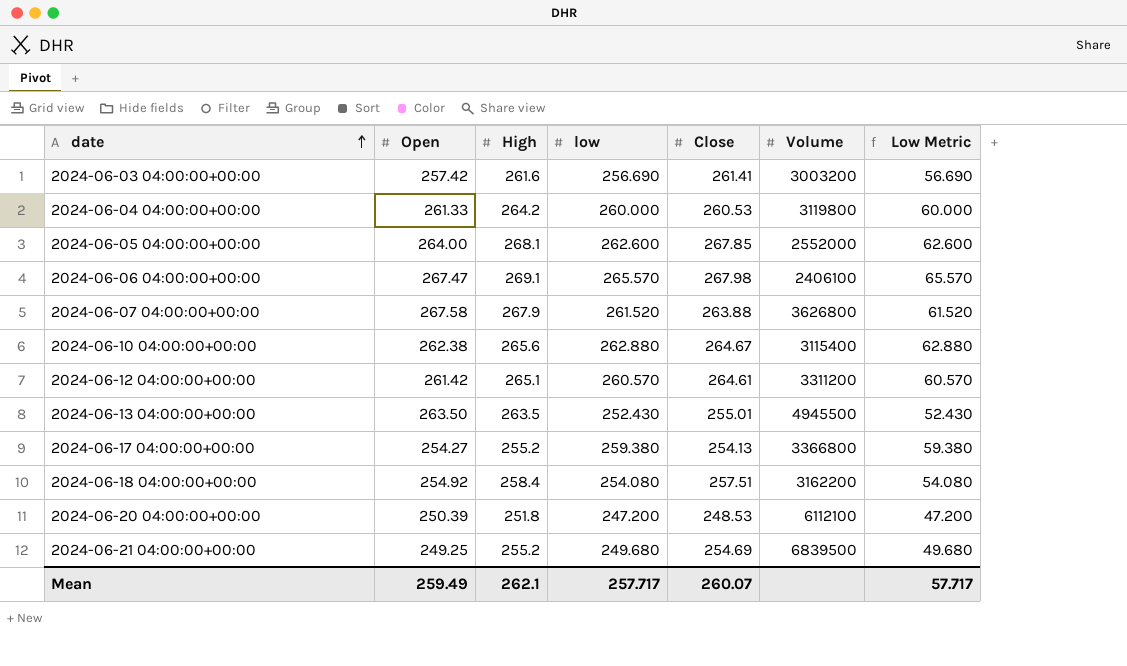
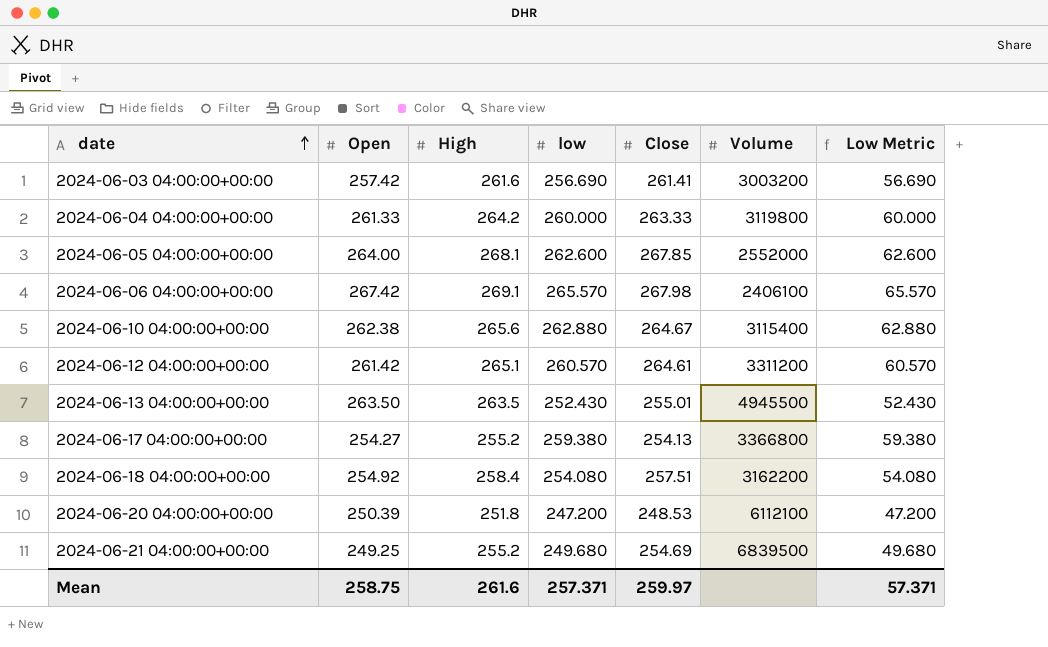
row 2024-06-07 04:00:00+00:00: 267.58 | 267.9 | 261.520 | 263.88 | 3626800 | 61.520 -> none
2024-06-04 04:00:00+00:00 | Close: 260.53 -> 263.33
2024-06-06 04:00:00+00:00 | Open: 267.47 -> 267.42
Mean | Open: 259.49 -> 258.75
Mean | High: 262.1 -> 261.6
Mean | low: 257.717 -> 257.371
Mean | Close: 260.07 -> 259.97
Mean | Low Metric: 57.717 -> 57.371

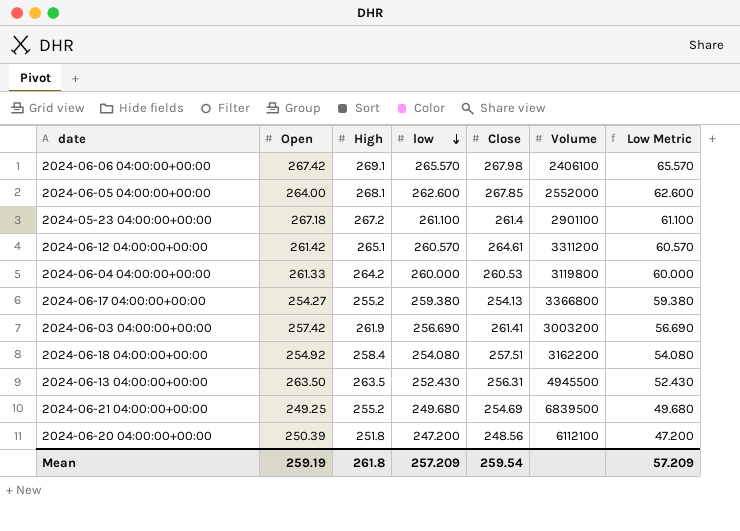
row order: date ascending -> low descending
row 2024-06-10 04:00:00+00:00: 262.38 | 265.6 | 262.880 | 264.67 | 3115400 | 62.880 -> none
row 2024-05-23 04:00:00+00:00: none -> 267.18 | 267.2 | 261.100 | 261.4 | 2901100 | 61.100
2024-06-04 04:00:00+00:00 | Close: 263.33 -> 260.53
2024-06-03 04:00:00+00:00 | High: 261.6 -> 261.9
2024-06-13 04:00:00+00:00 | Close: 255.01 -> 256.31
2024-06-20 04:00:00+00:00 | Close: 248.53 -> 248.56
Mean | Open: 258.75 -> 259.19
Mean | High: 261.6 -> 261.8
Mean | low: 257.371 -> 257.209
Mean | Close: 259.97 -> 259.54
Mean | Low Metric: 57.371 -> 57.209

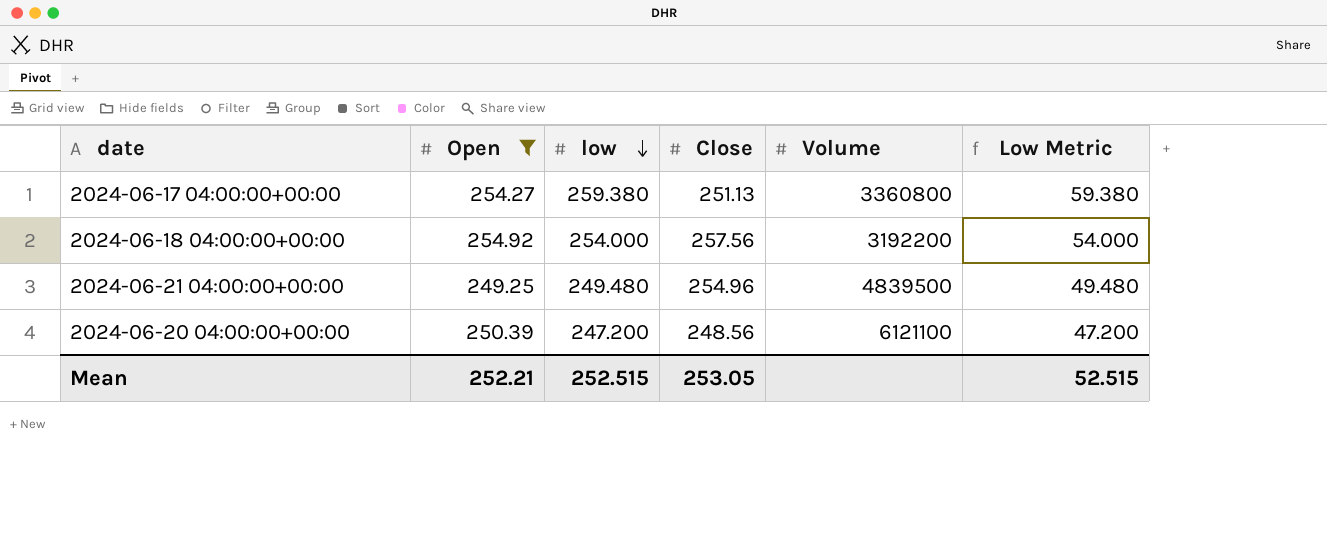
filter: none -> Open <= 254.92
column High | position: 3 -> none
2024-06-17 04:00:00+00:00 | Close: 254.13 -> 251.13
2024-06-17 04:00:00+00:00 | Volume: 3366800 -> 3360800
2024-06-18 04:00:00+00:00 | low: 254.080 -> 254.000
2024-06-18 04:00:00+00:00 | Close: 257.51 -> 257.56
2024-06-18 04:00:00+00:00 | Volume: 3162200 -> 3192200
2024-06-18 04:00:00+00:00 | Low Metric: 54.080 -> 54.000
2024-06-21 04:00:00+00:00 | low: 249.680 -> 249.480
2024-06-21 04:00:00+00:00 | Close: 254.69 -> 254.96
2024-06-21 04:00:00+00:00 | Volume: 6839500 -> 4839500
2024-06-21 04:00:00+00:00 | Low Metric: 49.680 -> 49.480
2024-06-20 04:00:00+00:00 | Volume: 6112100 -> 6121100
Mean | Open: 259.19 -> 252.21
Mean | low: 257.209 -> 252.515
Mean | Close: 259.54 -> 253.05
Mean | Low Metric: 57.209 -> 52.515

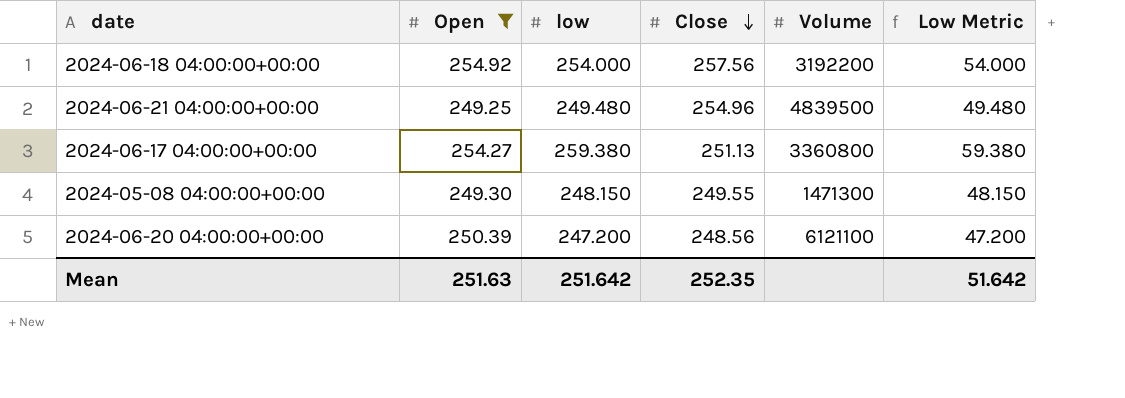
row order: low descending -> Close descending
row 2024-05-08 04:00:00+00:00: none -> 249.30 | 248.150 | 249.55 | 1471300 | 48.150
Mean | Open: 252.21 -> 251.63
Mean | low: 252.515 -> 251.642
Mean | Close: 253.05 -> 252.35
Mean | Low Metric: 52.515 -> 51.642

